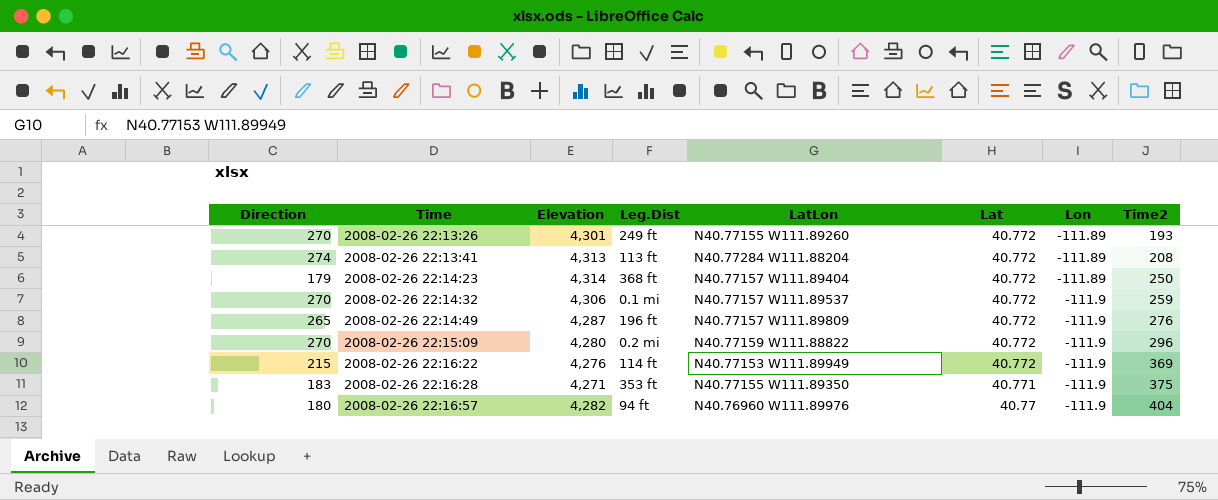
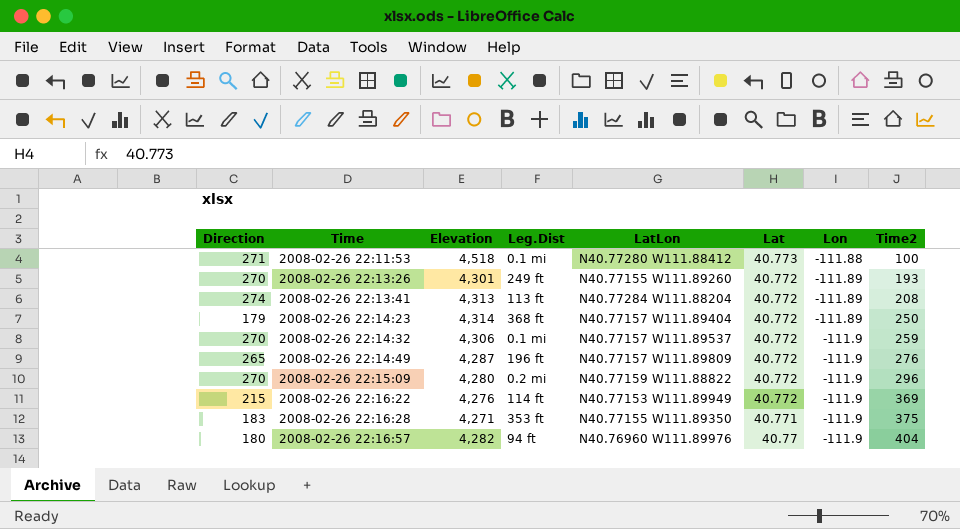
row 2008-02-26 22:11:53: none -> 271 | 4,518 | 0.1 mi | N40.77280 W111.88412 | 40.773 | -111.88 | 100

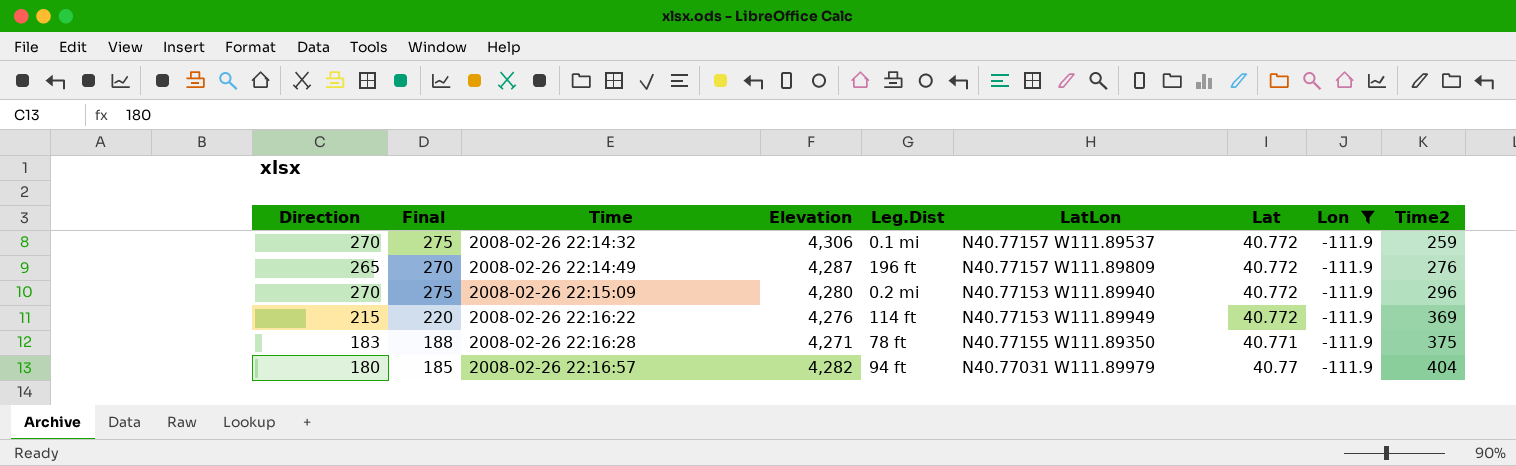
filter: none -> Lon = -111.9
column Final | formula: none -> [Direction] + 5
2008-02-26 22:15:09 | LatLon: N40.77159 W111.88822 -> N40.77153 W111.89940
2008-02-26 22:16:28 | Leg.Dist: 353 ft -> 78 ft
2008-02-26 22:16:57 | LatLon: N40.76960 W111.89976 -> N40.77031 W111.89979

